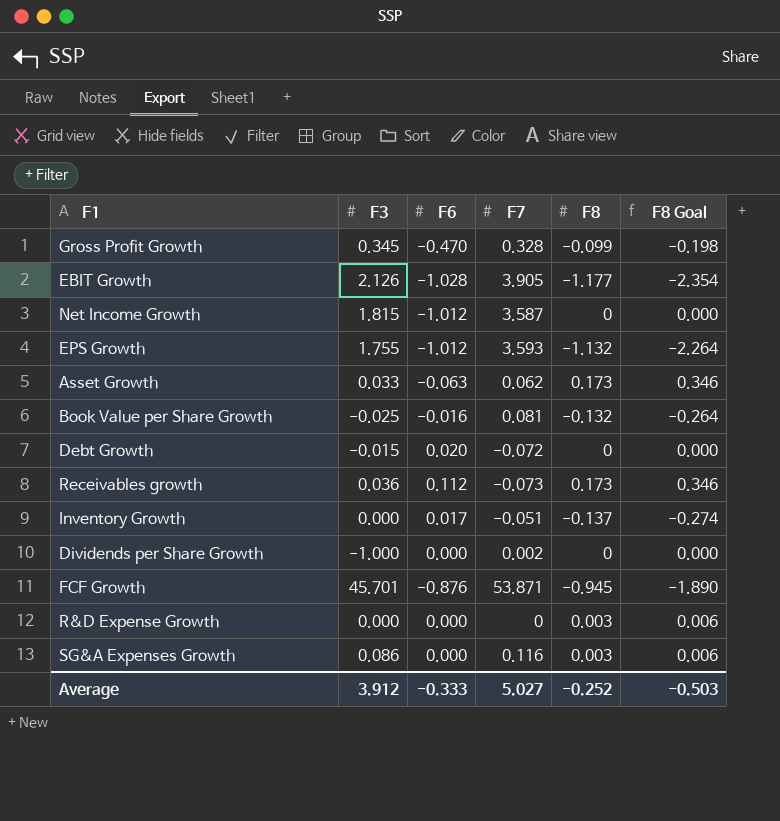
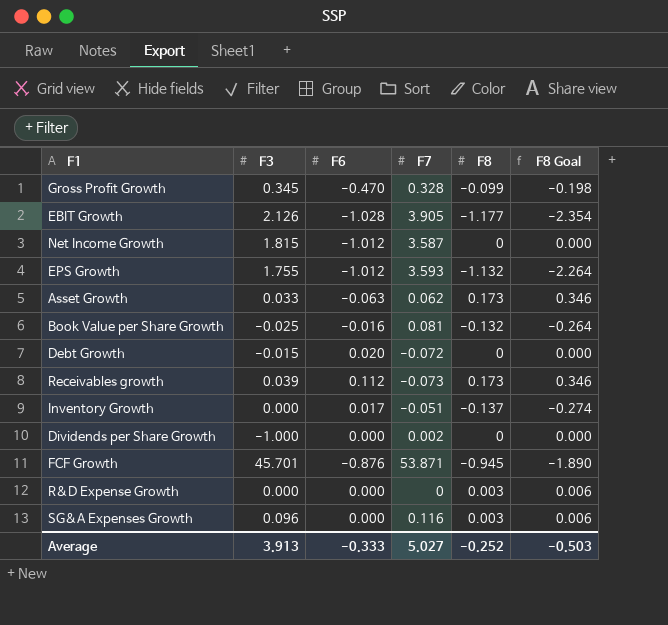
Receivables growth | F3: 0.036 -> 0.039
SG&A Expenses Growth | F3: 0.086 -> 0.096
Average | F3: 3.912 -> 3.913

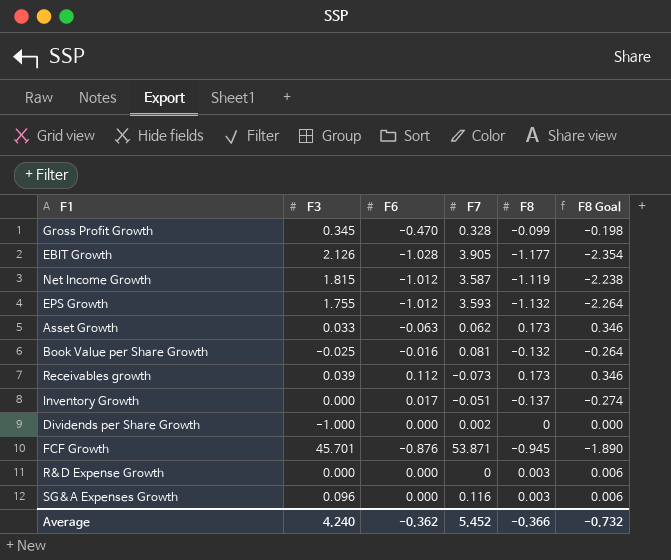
row Debt Growth: -0.015 | 0.020 | -0.072 | 0 | 0.000 -> none
Net Income Growth | F8: 0 -> -1.119
Net Income Growth | F8 Goal: 0.000 -> -2.238
Average | F3: 3.913 -> 4.240
Average | F6: -0.333 -> -0.362
Average | F7: 5.027 -> 5.452
Average | F8: -0.252 -> -0.366
Average | F8 Goal: -0.503 -> -0.732

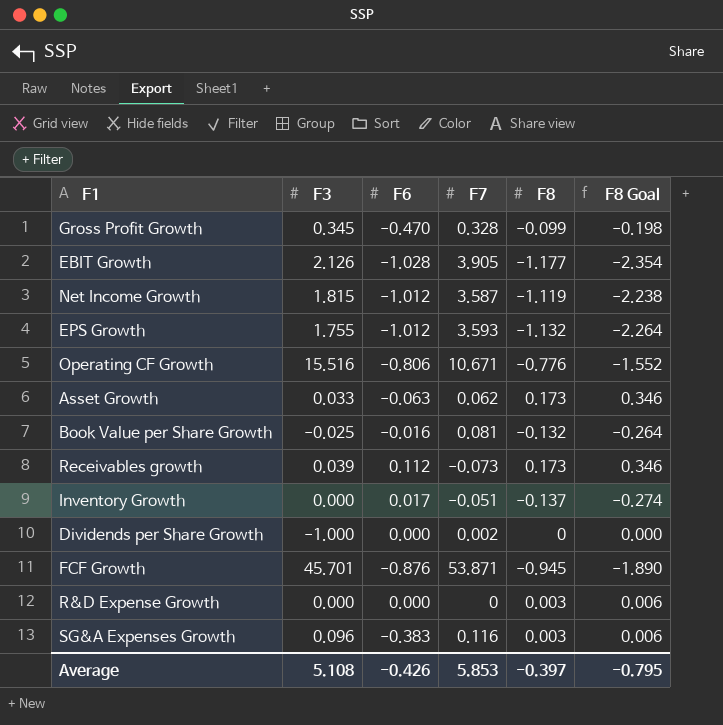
row Operating CF Growth: none -> 15.516 | -0.806 | 10.671 | -0.776 | -1.552
SG&A Expenses Growth | F6: 0.000 -> -0.383
Average | F3: 4.240 -> 5.108
Average | F6: -0.362 -> -0.426
Average | F7: 5.452 -> 5.853
Average | F8: -0.366 -> -0.397
Average | F8 Goal: -0.732 -> -0.795

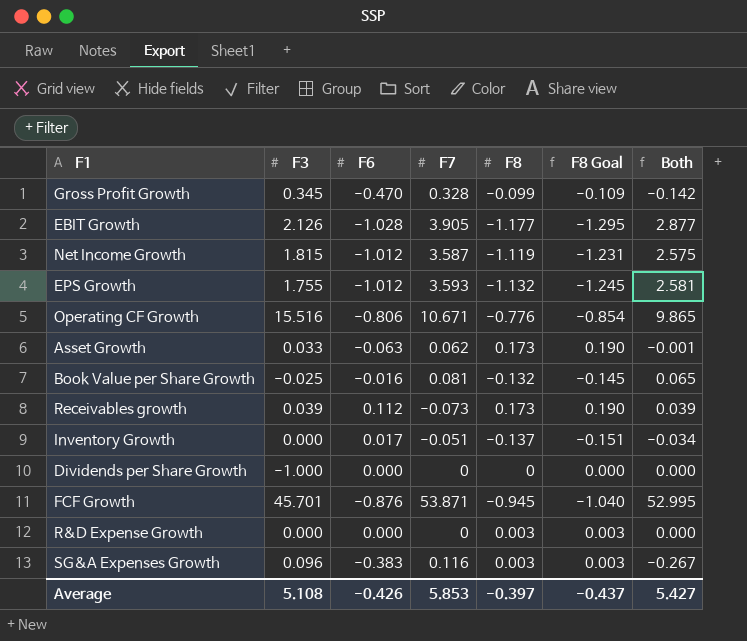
column F8 Goal | formula: [F8] * 2 -> [F8] * 1.1
column Both | formula: none -> [F6] + [F7]
Dividends per Share Growth | F7: 0.002 -> 0
Average | F8 Goal: -0.795 -> -0.437

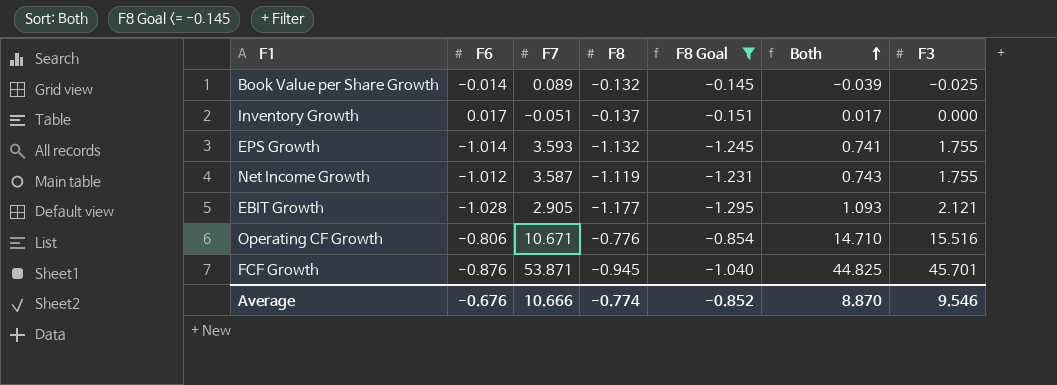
filter: none -> F8 Goal <= -0.145
row order: none -> Both ascending
column Both | formula: [F6] + [F7] -> [F6] + [F3]
column F3 | position: 2 -> 7
Book Value per Share Growth | F6: -0.016 -> -0.014
Book Value per Share Growth | F7: 0.081 -> 0.089
EPS Growth | F6: -1.012 -> -1.014
Net Income Growth | F3: 1.815 -> 1.755
EBIT Growth | F7: 3.905 -> 2.905
EBIT Growth | F3: 2.126 -> 2.121
Average | F6: -0.426 -> -0.676
Average | F7: 5.853 -> 10.666
Average | F8: -0.397 -> -0.774
Average | F8 Goal: -0.437 -> -0.852
Average | Both: 5.427 -> 8.870
Average | F3: 5.108 -> 9.546

